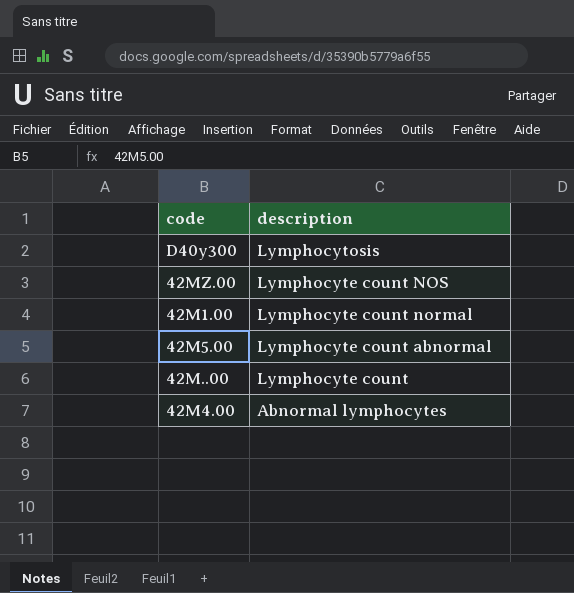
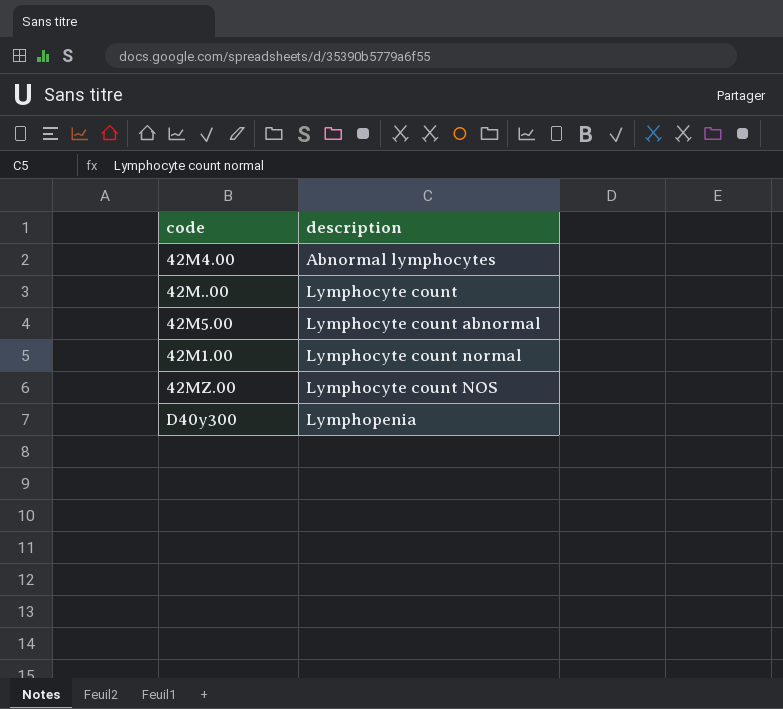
row order: description descending -> description ascending
D40y300 | description: Lymphocytosis -> Lymphopenia

